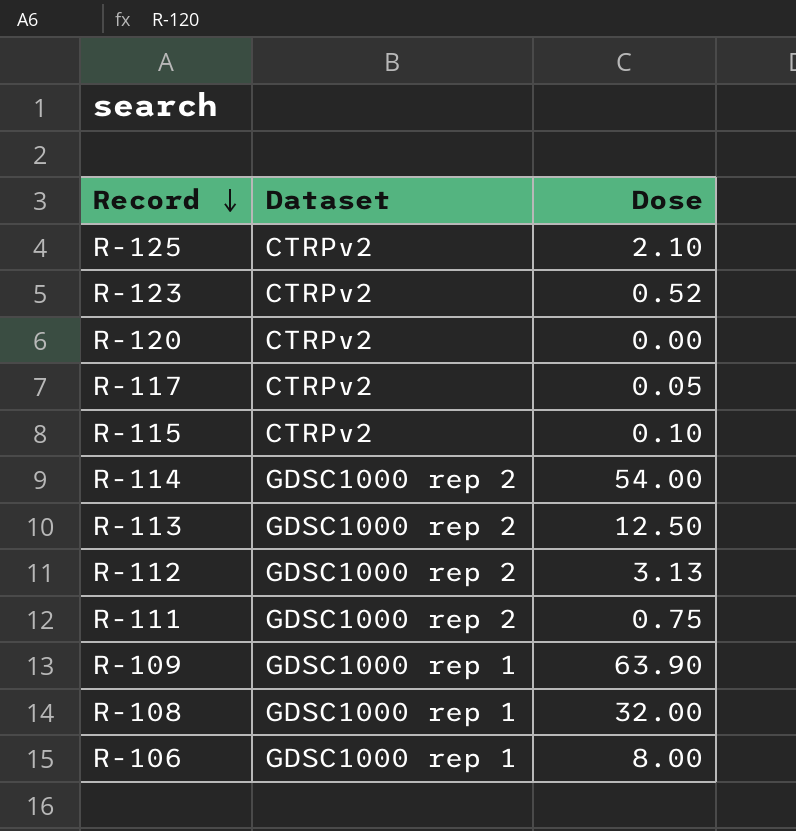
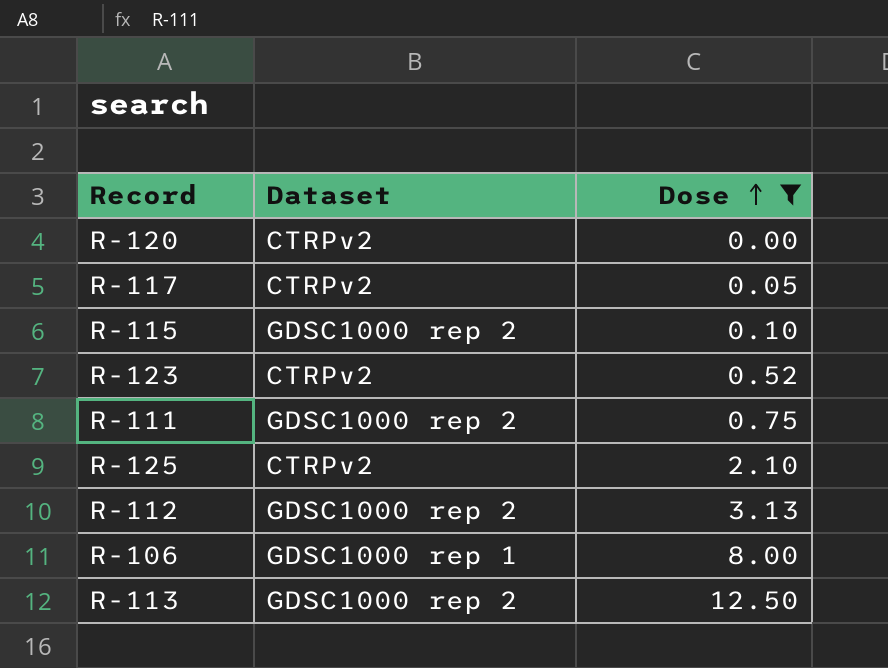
filter: none -> Dose <= 12.50
row order: Record descending -> Dose ascending
R-115 | Dataset: CTRPv2 -> GDSC1000 rep 2

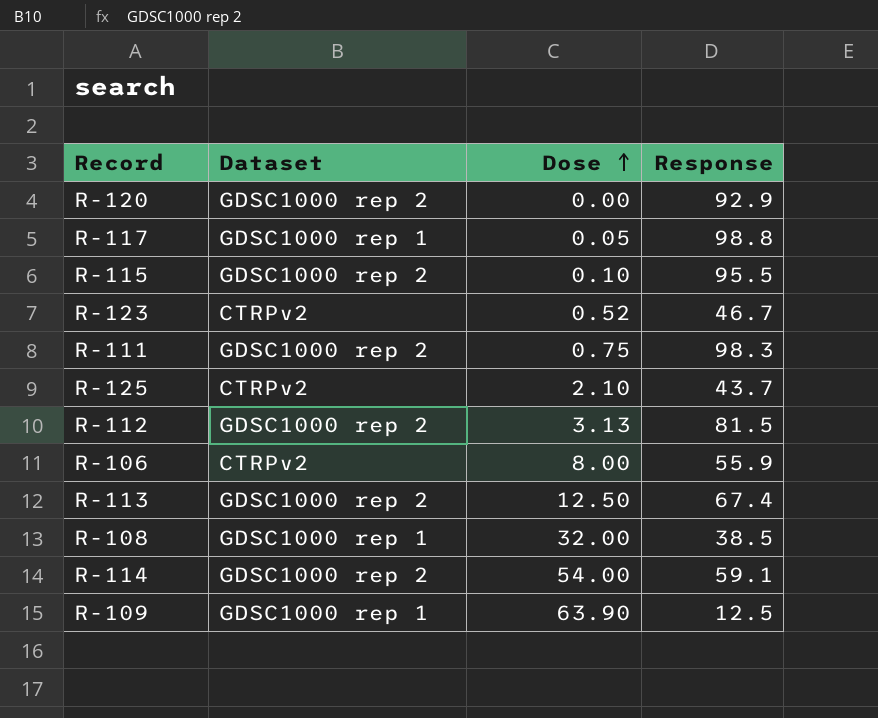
filter: Dose <= 12.50 -> none
column Response | position: none -> 4
R-120 | Dataset: CTRPv2 -> GDSC1000 rep 2
R-117 | Dataset: CTRPv2 -> GDSC1000 rep 1
R-106 | Dataset: GDSC1000 rep 1 -> CTRPv2

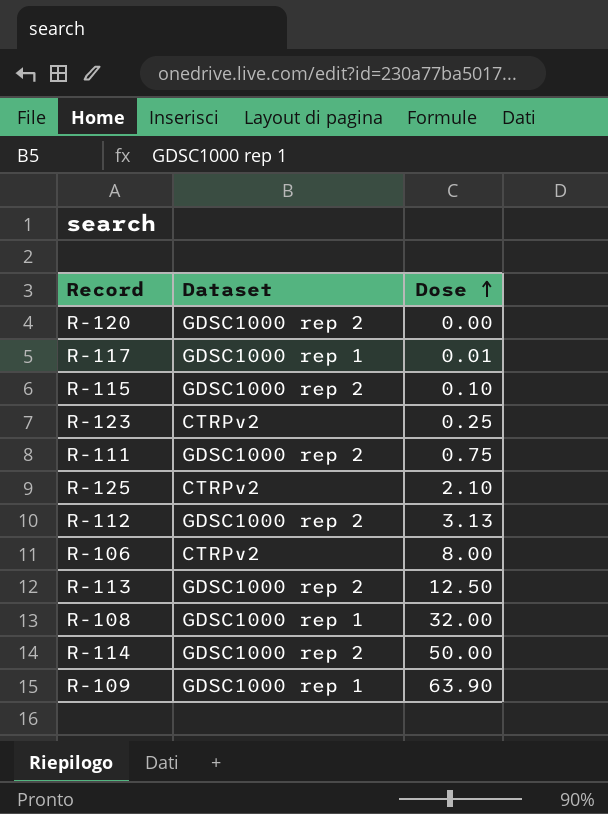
column Response | position: 4 -> none
R-117 | Dose: 0.05 -> 0.01
R-123 | Dose: 0.52 -> 0.25
R-114 | Dose: 54.00 -> 50.00

